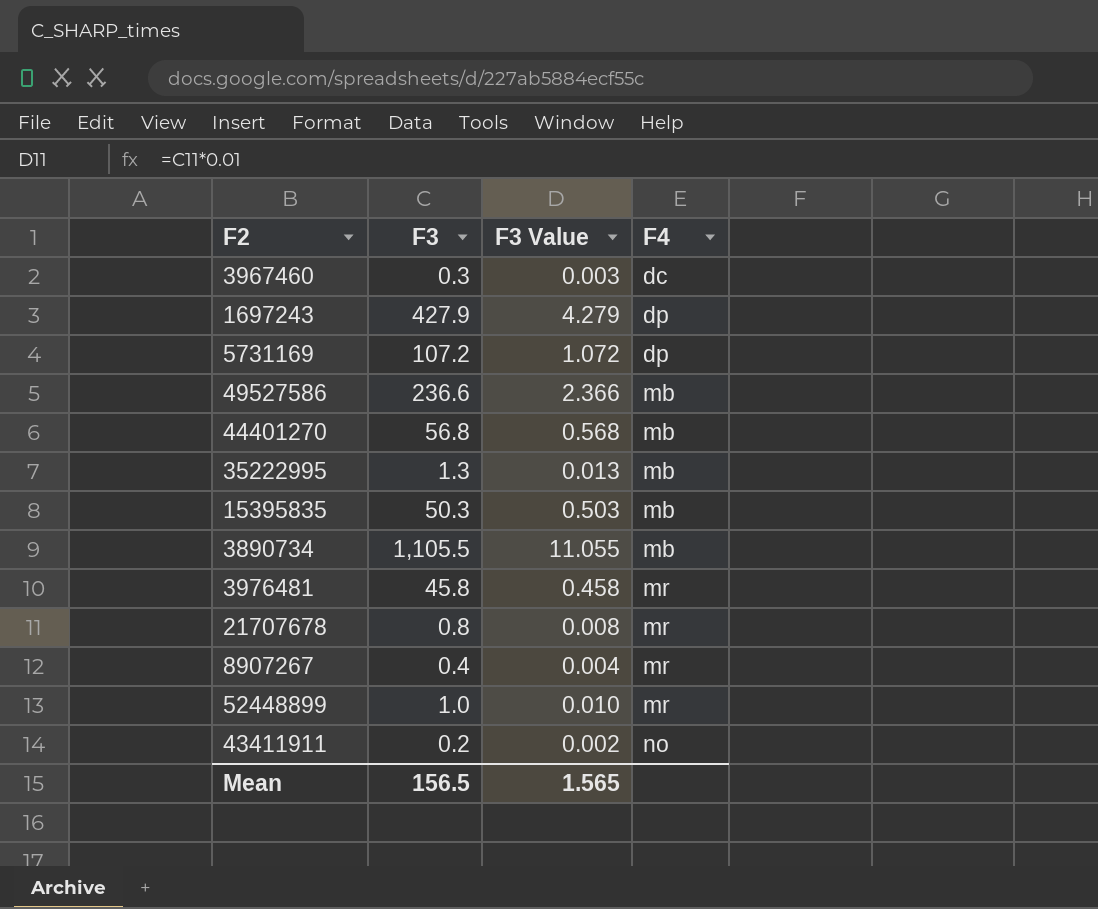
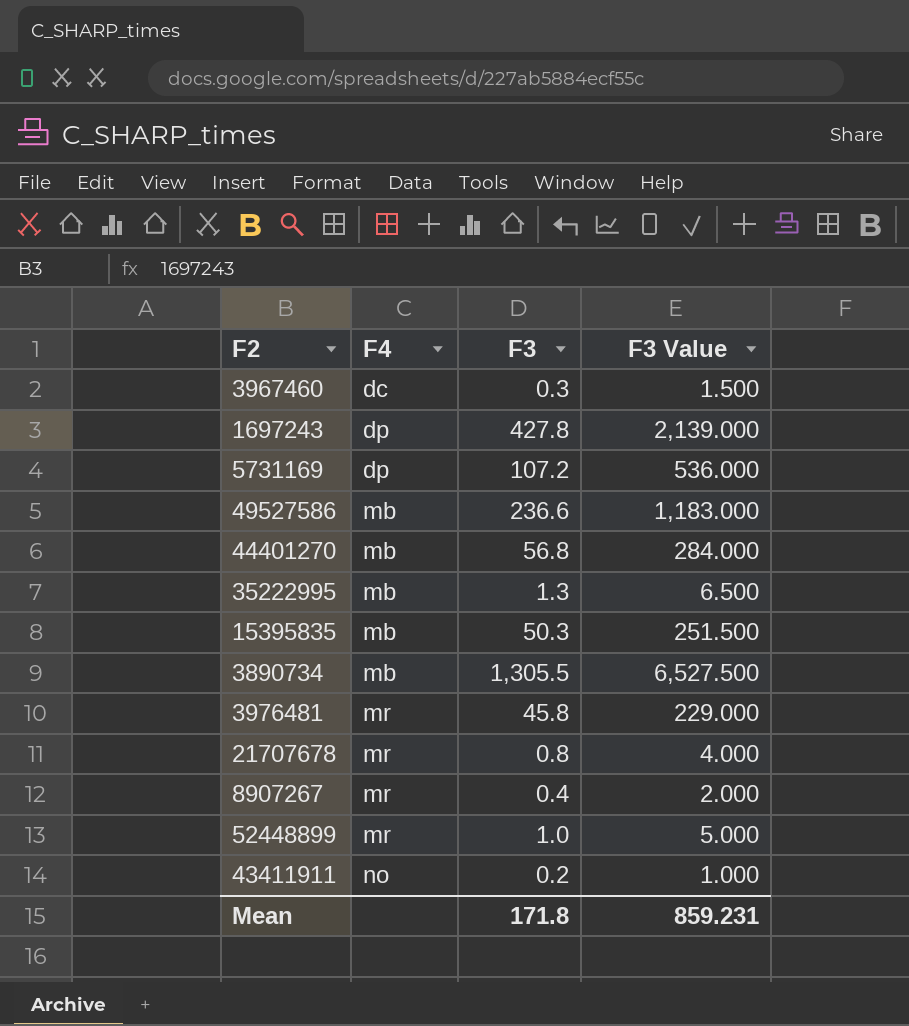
column F4 | position: 4 -> 2
column F3 Value | formula: [F3] * 0.01 -> [F3] * 5
1697243 | F3: 427.9 -> 427.8
3890734 | F3: 1,105.5 -> 1,305.5
Mean | F3: 156.5 -> 171.8
Mean | F3 Value: 1.565 -> 859.231

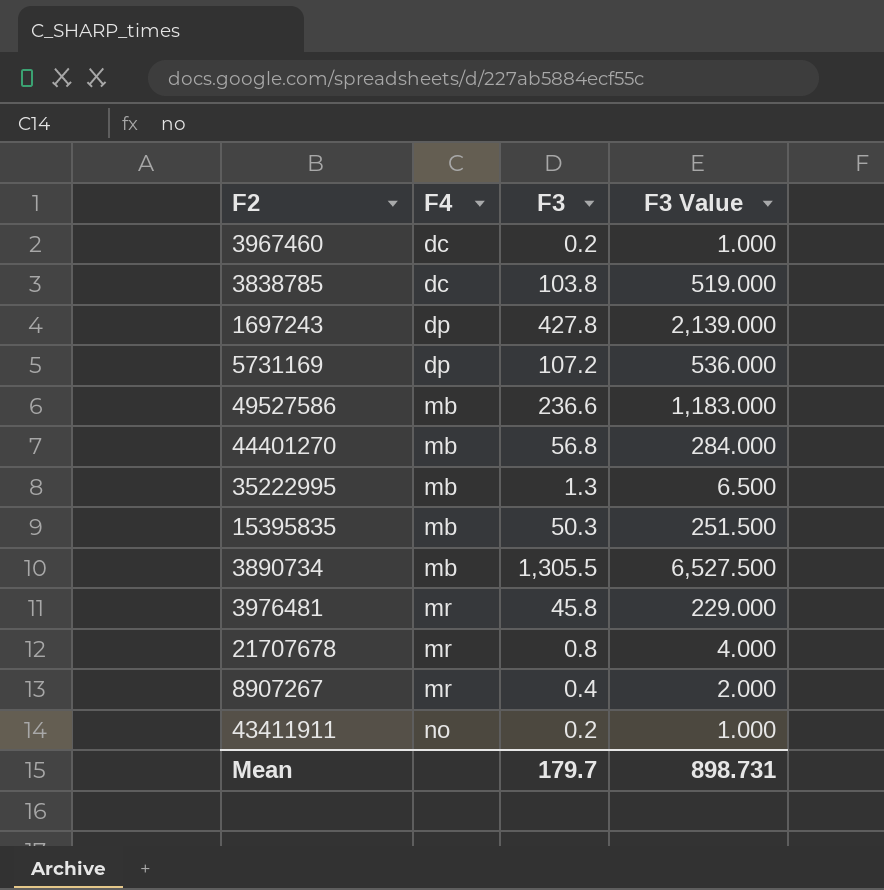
row 52448899: mr | 1.0 | 5.000 -> none
3967460 | F3: 0.3 -> 0.2
3967460 | F3 Value: 1.500 -> 1.000
row 3838785: none -> dc | 103.8 | 519.000
Mean | F3: 171.8 -> 179.7
Mean | F3 Value: 859.231 -> 898.731

